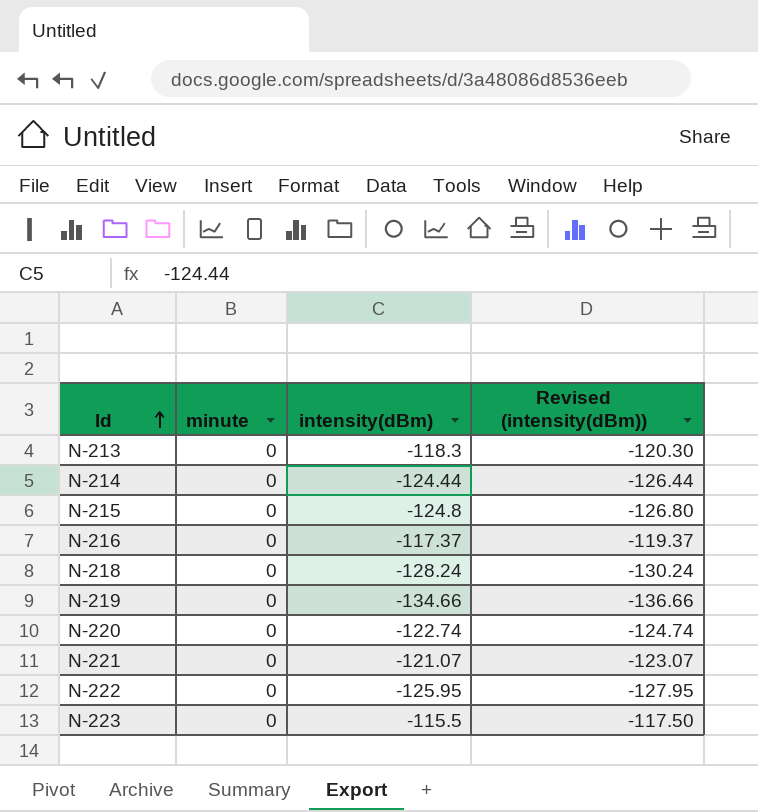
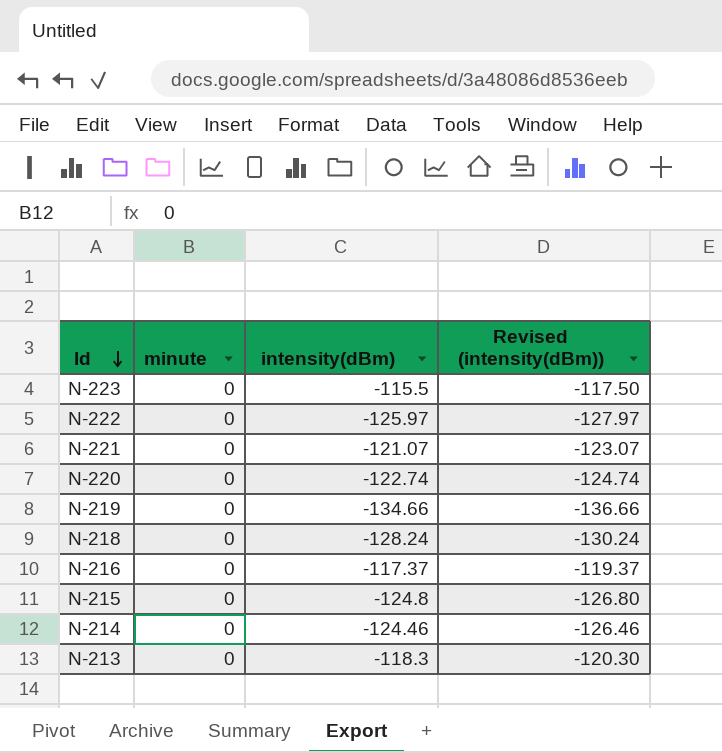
row order: Id ascending -> Id descending
N-222 | intensity(dBm): -125.95 -> -125.97
N-222 | Revised (intensity(dBm)): -127.95 -> -127.97
N-214 | intensity(dBm): -124.44 -> -124.46
N-214 | Revised (intensity(dBm)): -126.44 -> -126.46

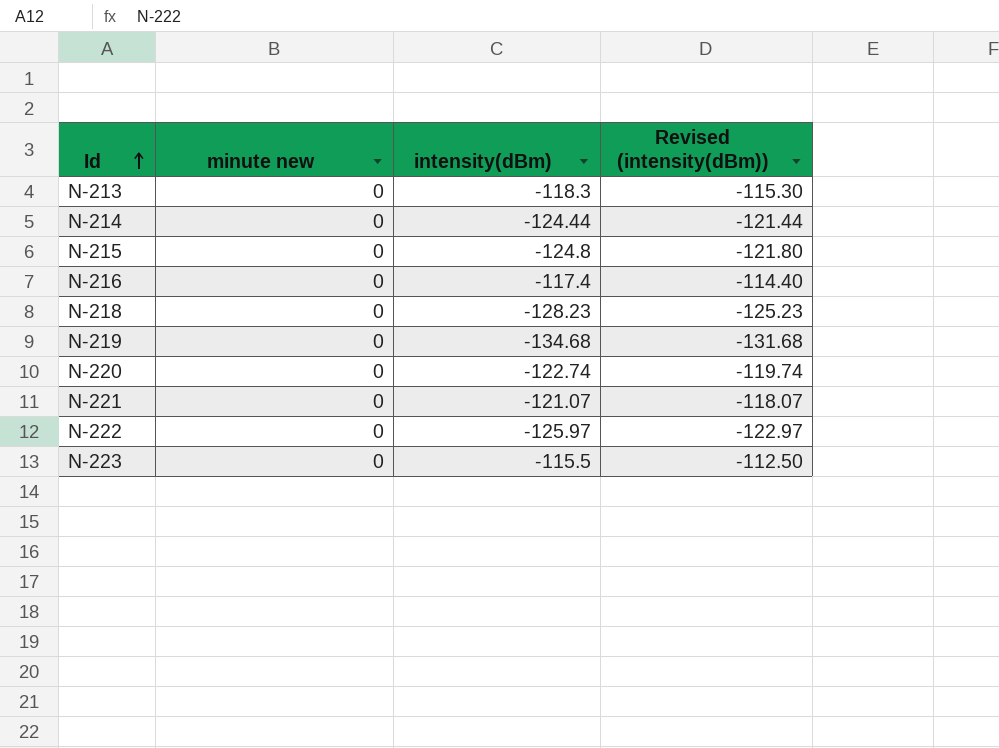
row order: Id descending -> Id ascending
column name: minute -> minute new
column Revised (intensity(dBm)) | formula: [intensity(dBm)] - 2 -> [intensity(dBm)] + 3
N-214 | intensity(dBm): -124.46 -> -124.44
N-216 | intensity(dBm): -117.37 -> -117.4
N-218 | intensity(dBm): -128.24 -> -128.23
N-219 | intensity(dBm): -134.66 -> -134.68

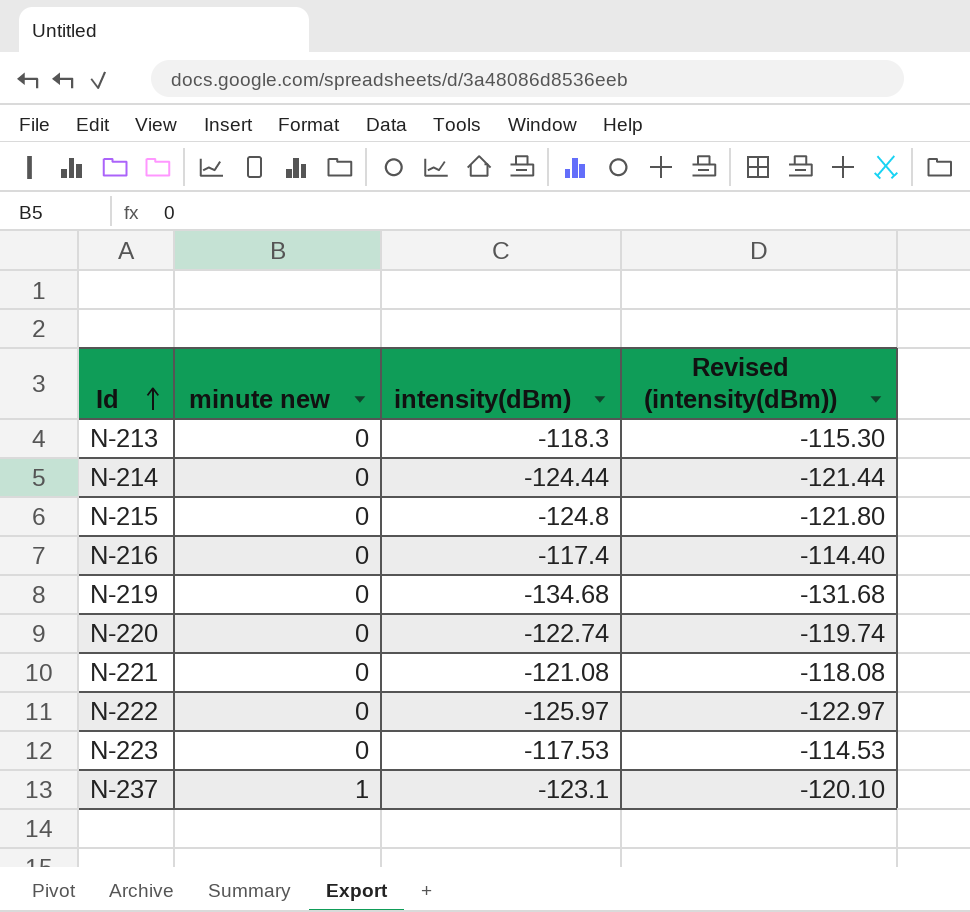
row N-218: 0 | -128.23 | -125.23 -> none
N-221 | intensity(dBm): -121.07 -> -121.08
N-221 | Revised (intensity(dBm)): -118.07 -> -118.08
N-223 | intensity(dBm): -115.5 -> -117.53
N-223 | Revised (intensity(dBm)): -112.50 -> -114.53
row N-237: none -> 1 | -123.1 | -120.10

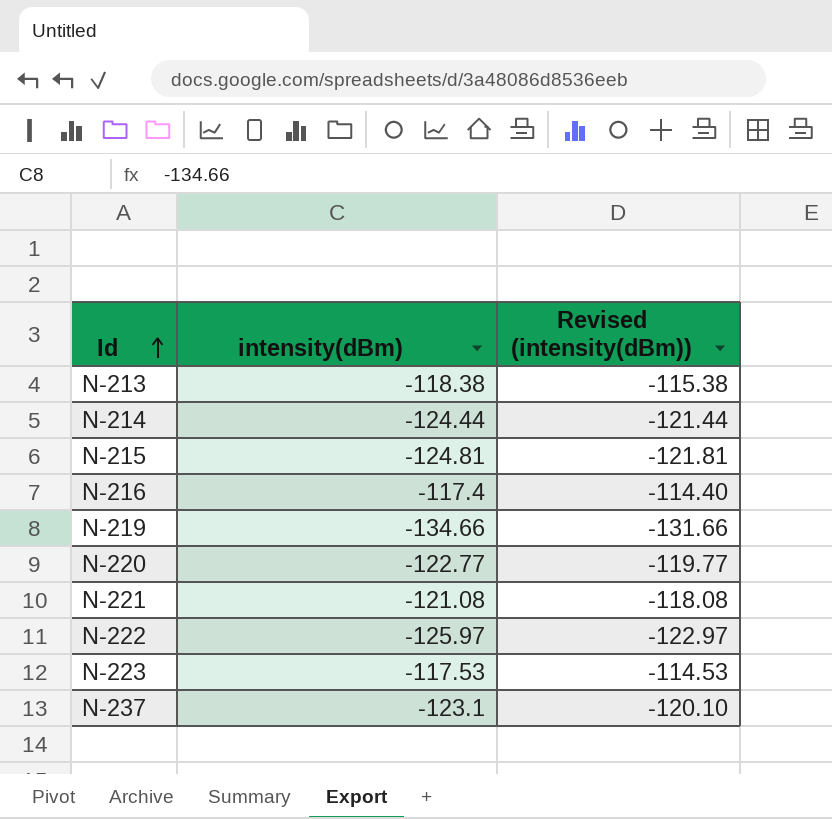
column minute new | position: 2 -> none
N-213 | intensity(dBm): -118.3 -> -118.38
N-213 | Revised (intensity(dBm)): -115.30 -> -115.38
N-215 | intensity(dBm): -124.8 -> -124.81
N-215 | Revised (intensity(dBm)): -121.80 -> -121.81
N-219 | intensity(dBm): -134.68 -> -134.66
N-219 | Revised (intensity(dBm)): -131.68 -> -131.66
N-220 | intensity(dBm): -122.74 -> -122.77
N-220 | Revised (intensity(dBm)): -119.74 -> -119.77

